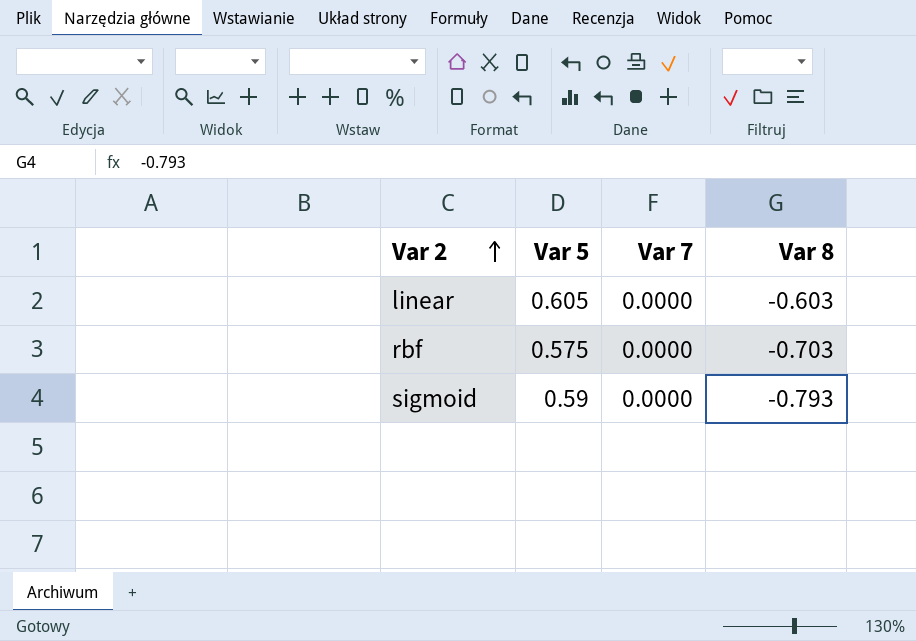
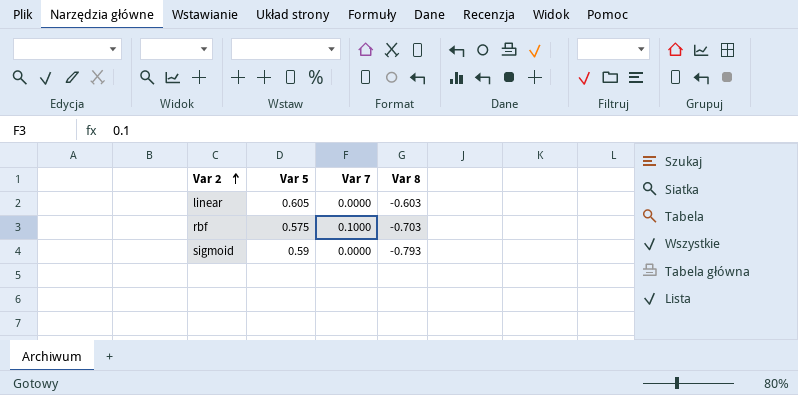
rbf | Var 7: 0.0000 -> 0.1000

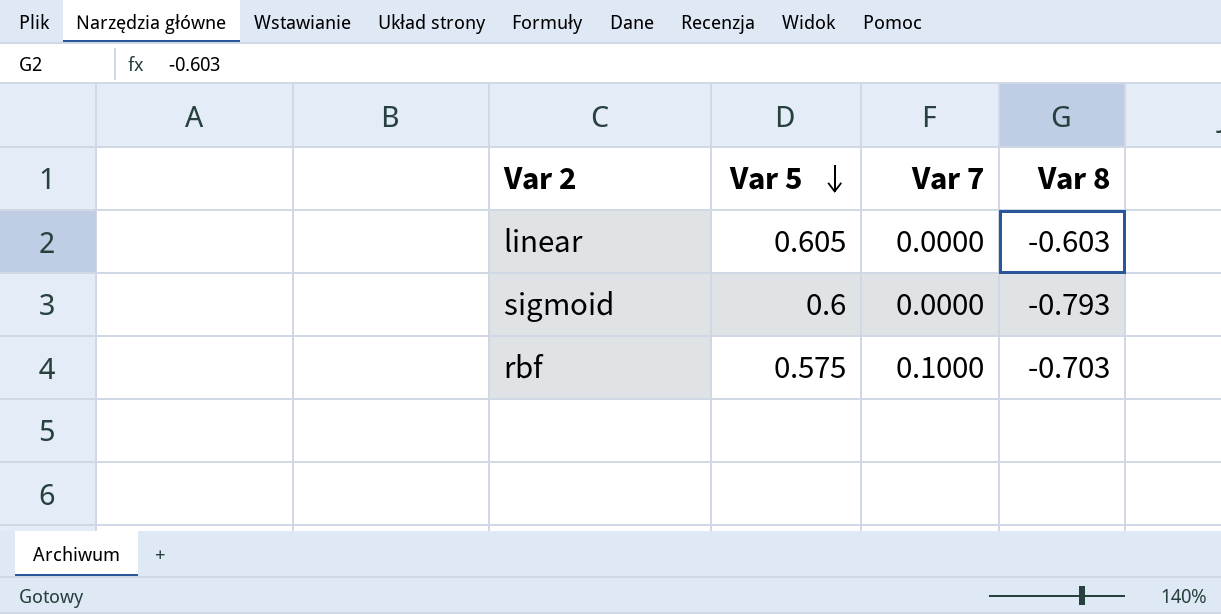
row order: Var 2 ascending -> Var 5 descending
sigmoid | Var 5: 0.59 -> 0.6

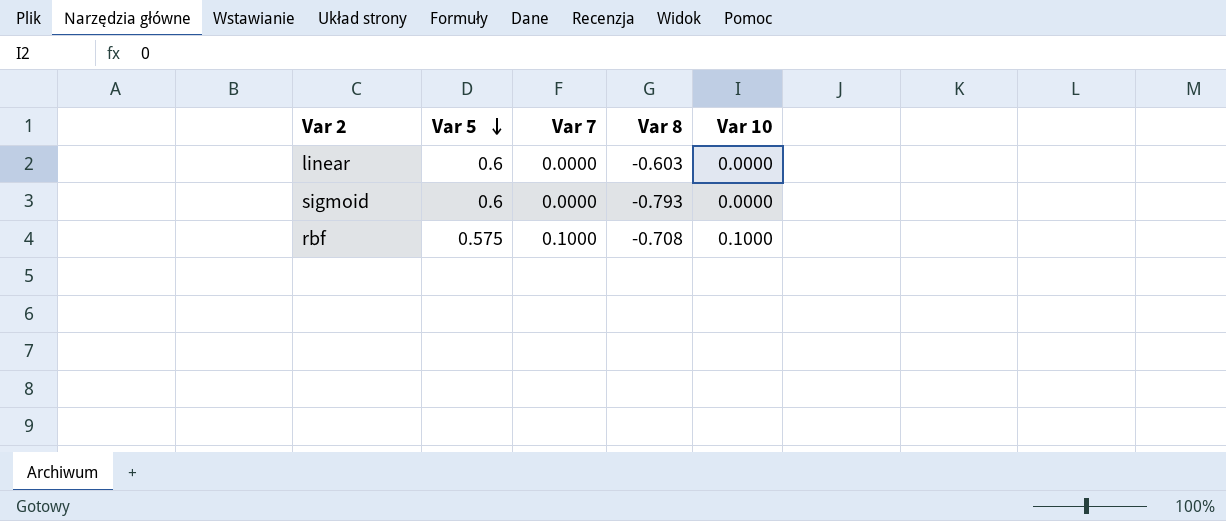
column Var 10 | position: none -> 5
linear | Var 5: 0.605 -> 0.6
rbf | Var 8: -0.703 -> -0.708

